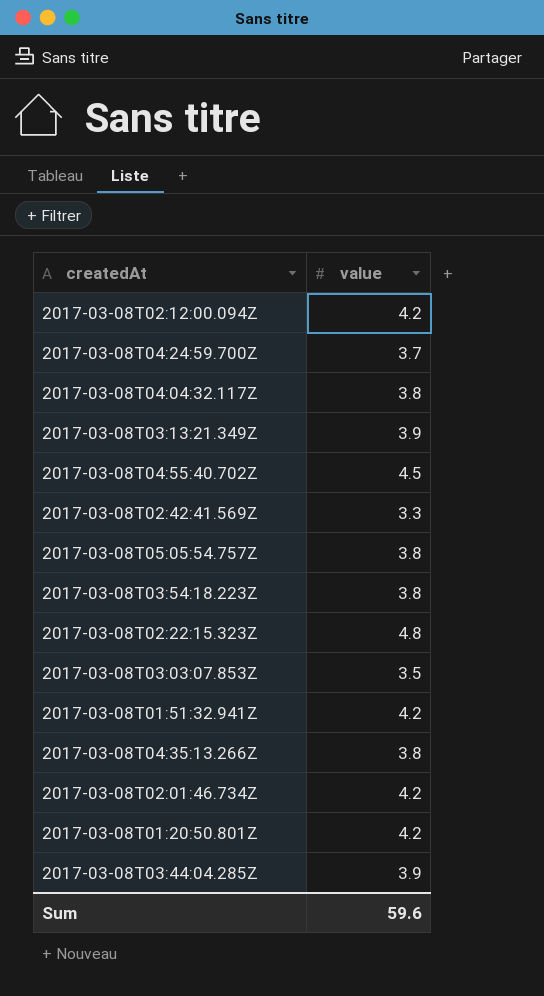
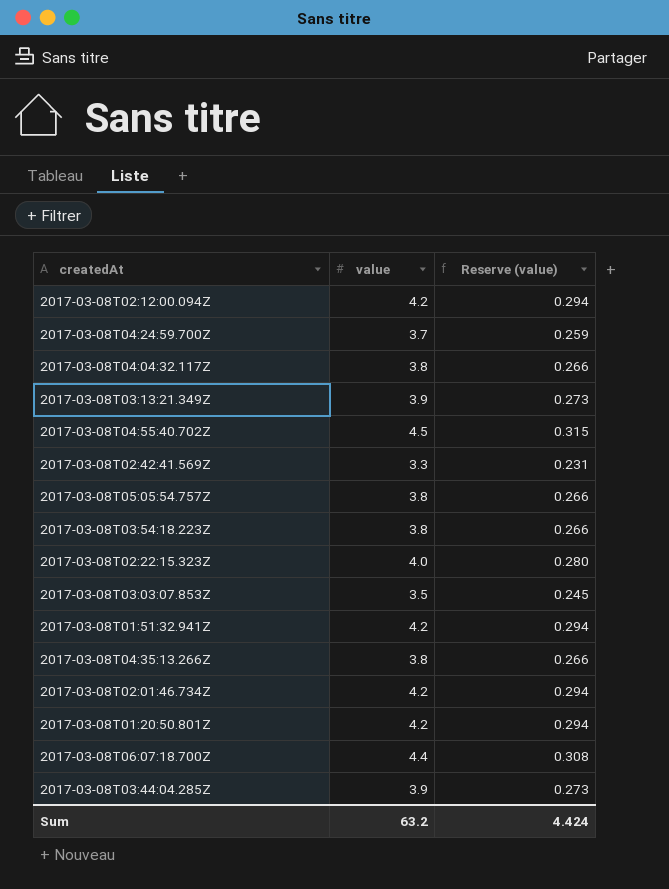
column Reserve (value) | formula: none -> [value] * 0.07
2017-03-08T02:22:15.323Z | value: 4.8 -> 4.0
row 2017-03-08T06:07:18.700Z: none -> 4.4 | 0.308
Sum | value: 59.6 -> 63.2

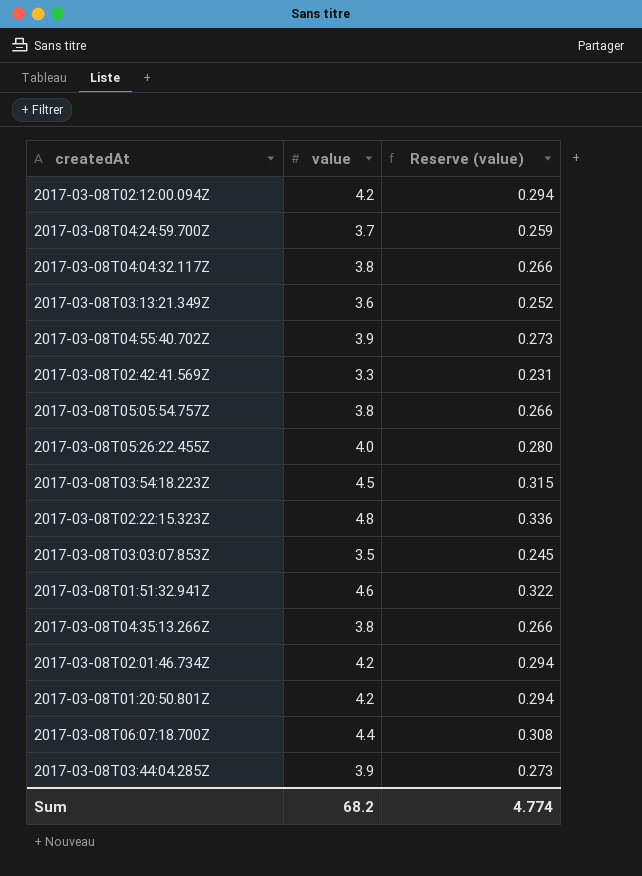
2017-03-08T03:13:21.349Z | value: 3.9 -> 3.6
2017-03-08T03:13:21.349Z | Reserve (value): 0.273 -> 0.252
2017-03-08T04:55:40.702Z | value: 4.5 -> 3.9
2017-03-08T04:55:40.702Z | Reserve (value): 0.315 -> 0.273
row 2017-03-08T05:26:22.455Z: none -> 4.0 | 0.280
2017-03-08T03:54:18.223Z | value: 3.8 -> 4.5
2017-03-08T03:54:18.223Z | Reserve (value): 0.266 -> 0.315
2017-03-08T02:22:15.323Z | value: 4.0 -> 4.8
2017-03-08T02:22:15.323Z | Reserve (value): 0.280 -> 0.336
2017-03-08T01:51:32.941Z | value: 4.2 -> 4.6
2017-03-08T01:51:32.941Z | Reserve (value): 0.294 -> 0.322
Sum | value: 63.2 -> 68.2
Sum | Reserve (value): 4.424 -> 4.774

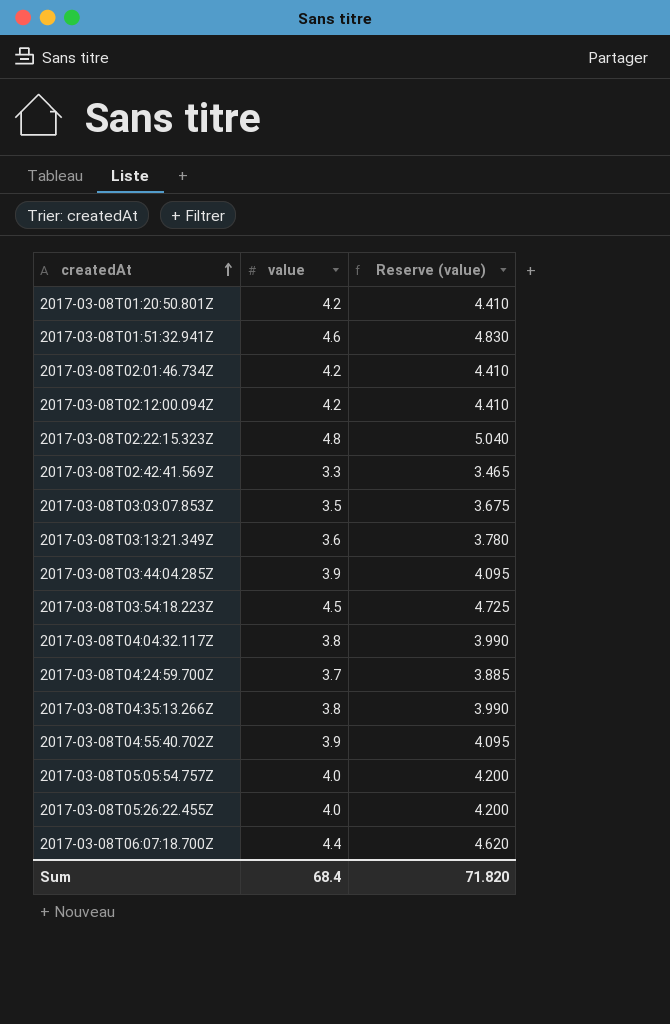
row order: none -> createdAt ascending
column Reserve (value) | formula: [value] * 0.07 -> [value] * 1.05
2017-03-08T05:05:54.757Z | value: 3.8 -> 4.0
Sum | value: 68.2 -> 68.4
Sum | Reserve (value): 4.774 -> 71.820

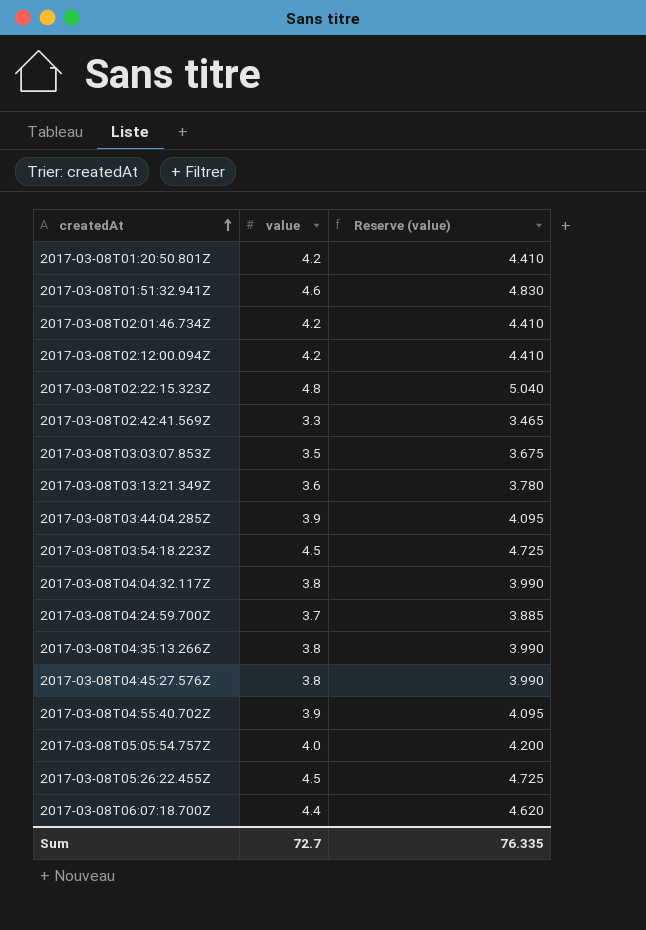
row 2017-03-08T04:45:27.576Z: none -> 3.8 | 3.990
2017-03-08T05:26:22.455Z | value: 4.0 -> 4.5
2017-03-08T05:26:22.455Z | Reserve (value): 4.200 -> 4.725
Sum | value: 68.4 -> 72.7
Sum | Reserve (value): 71.820 -> 76.335

